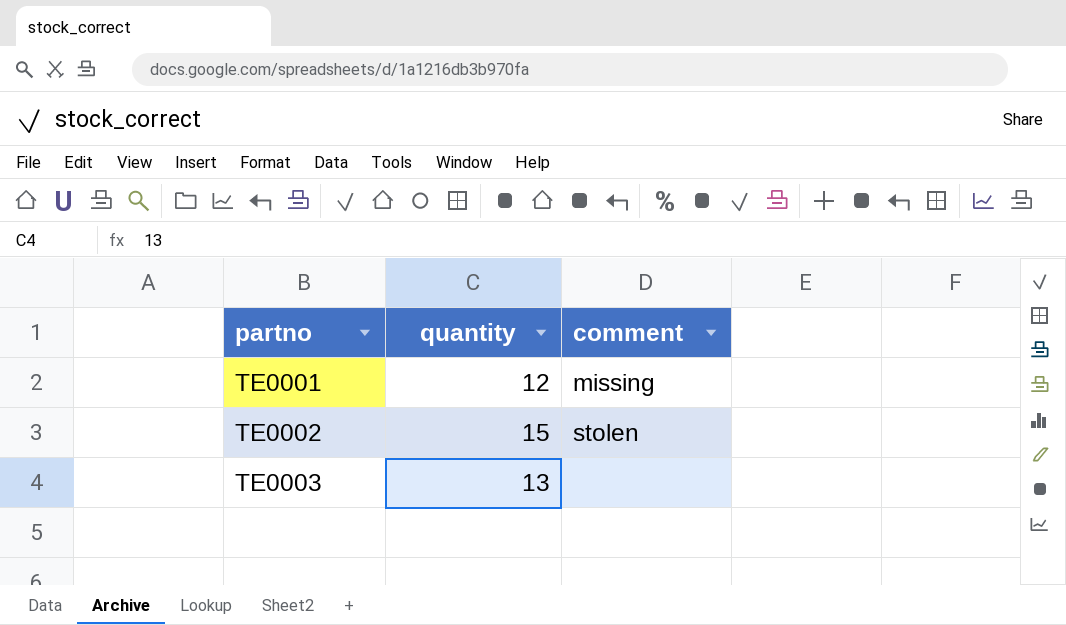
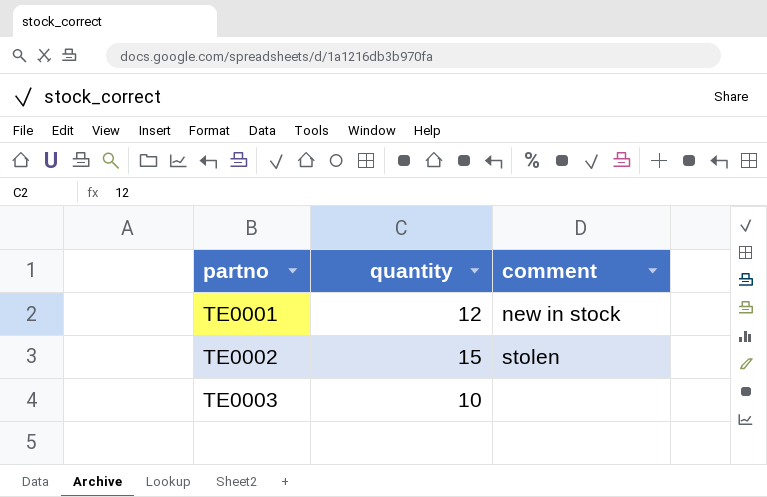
TE0001 | comment: missing -> new in stock
TE0003 | quantity: 13 -> 10

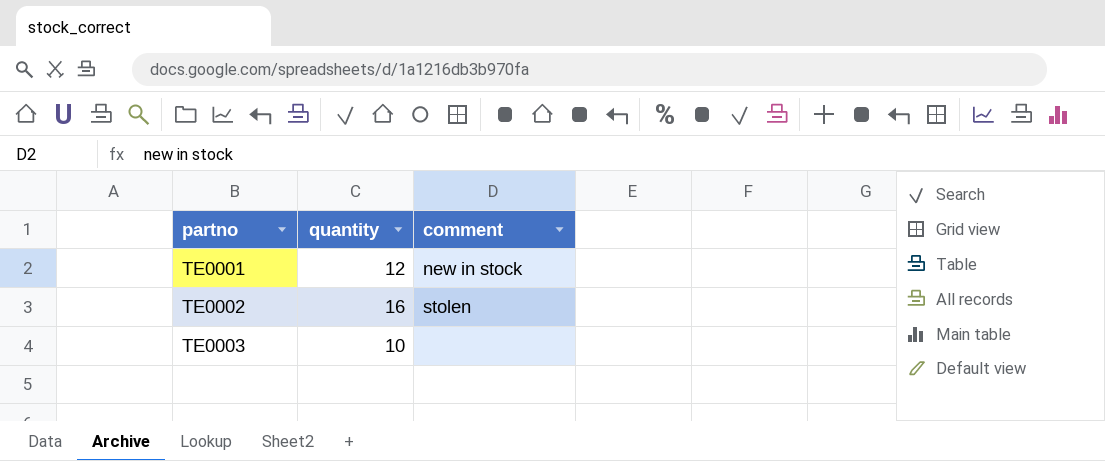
TE0002 | quantity: 15 -> 16

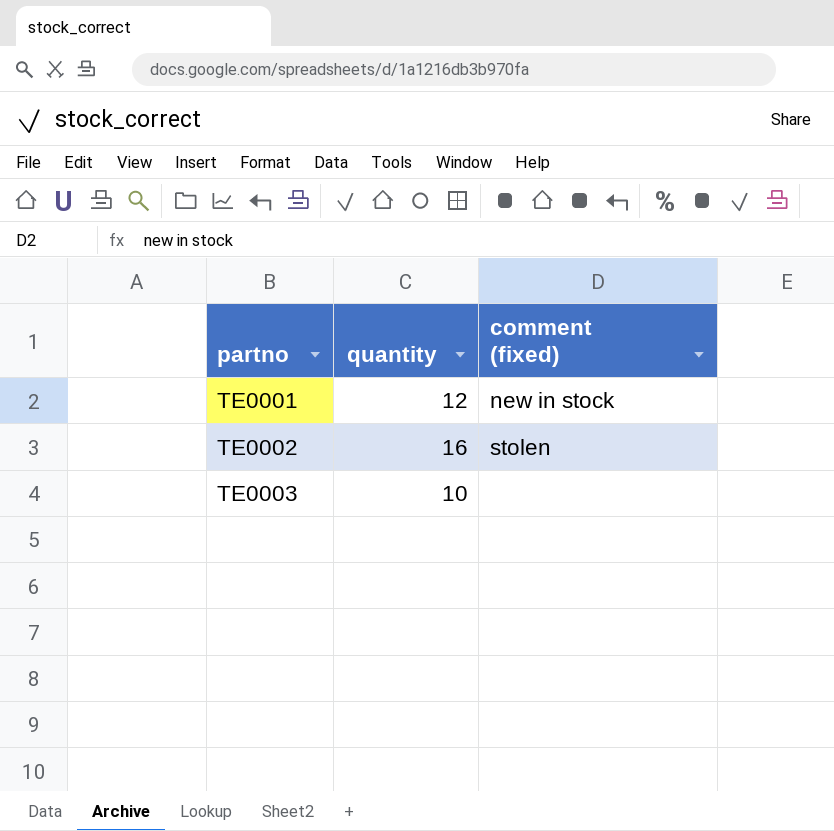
column name: comment -> comment (fixed)

